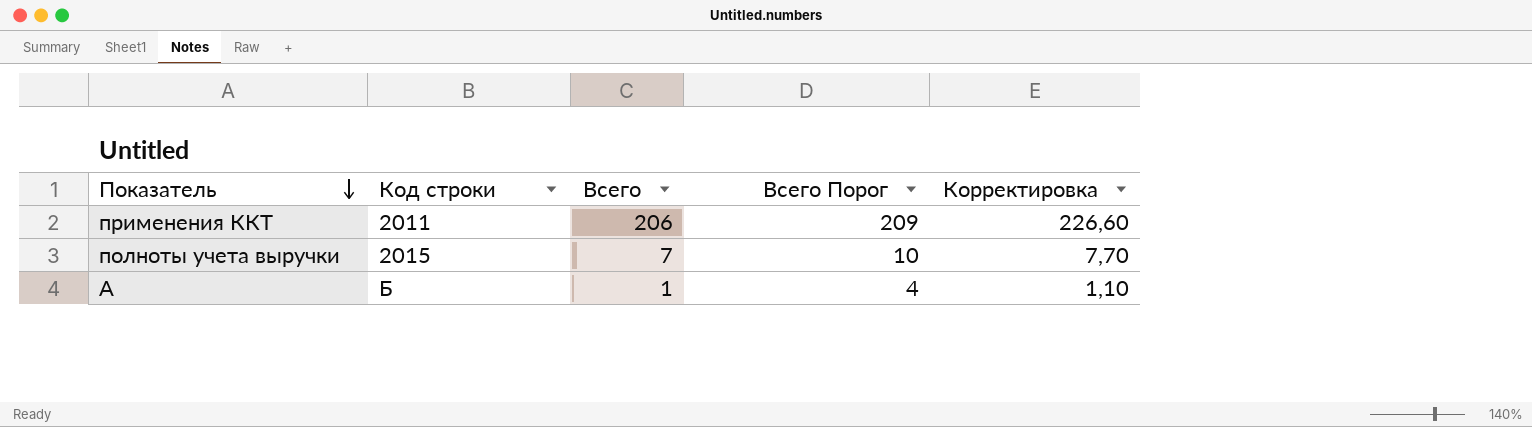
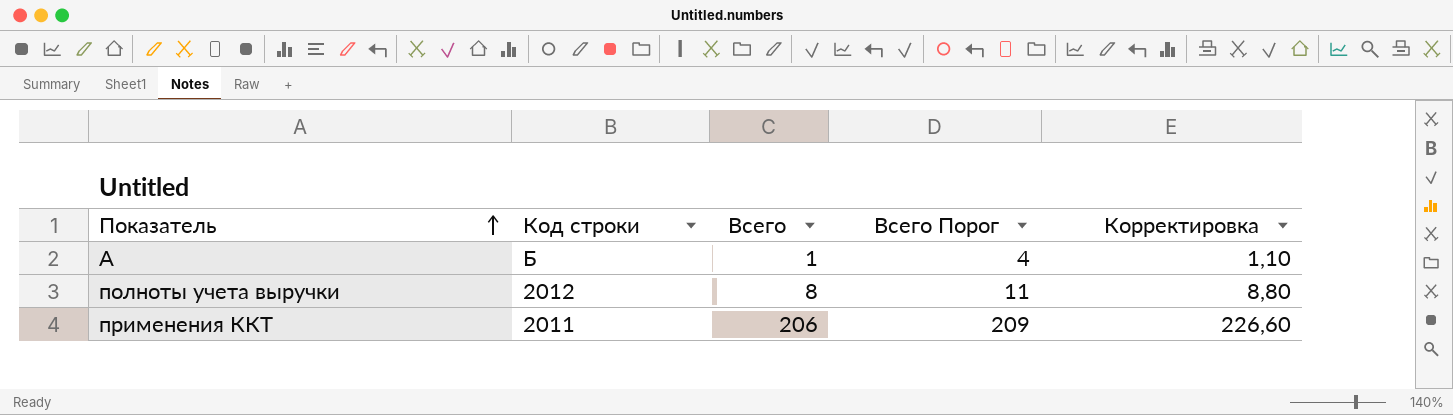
row order: Показатель descending -> Показатель ascending
полноты учета выручки | Код строки: 2015 -> 2012
полноты учета выручки | Всего: 7 -> 8
полноты учета выручки | Всего Порог: 10 -> 11
полноты учета выручки | Корректировка: 7,70 -> 8,80

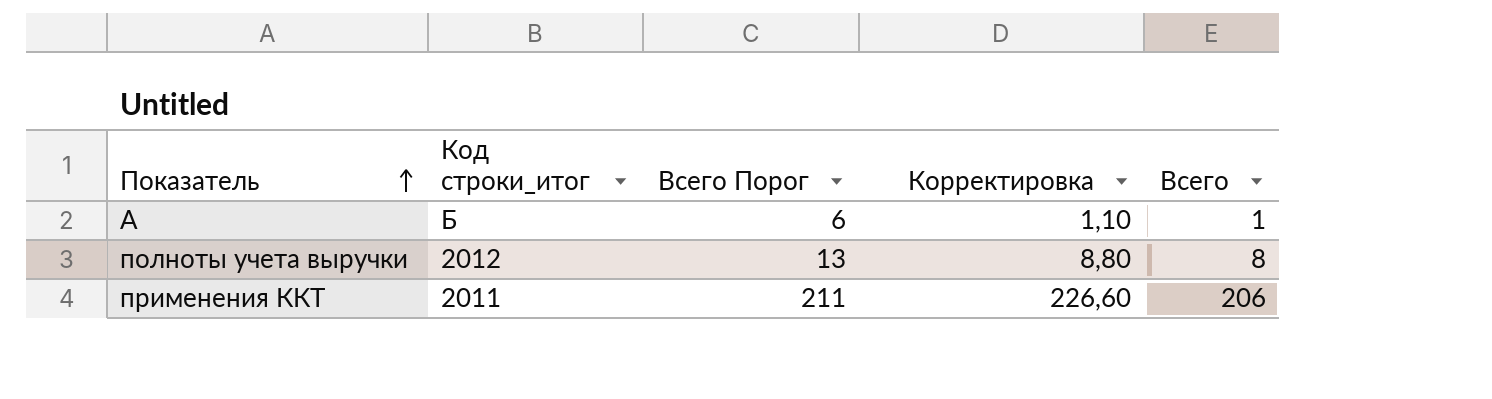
column name: Код строки -> Код строки_итог
column Всего Порог | formula: [Всего] + 3 -> [Всего] + 5
column Всего | position: 3 -> 5

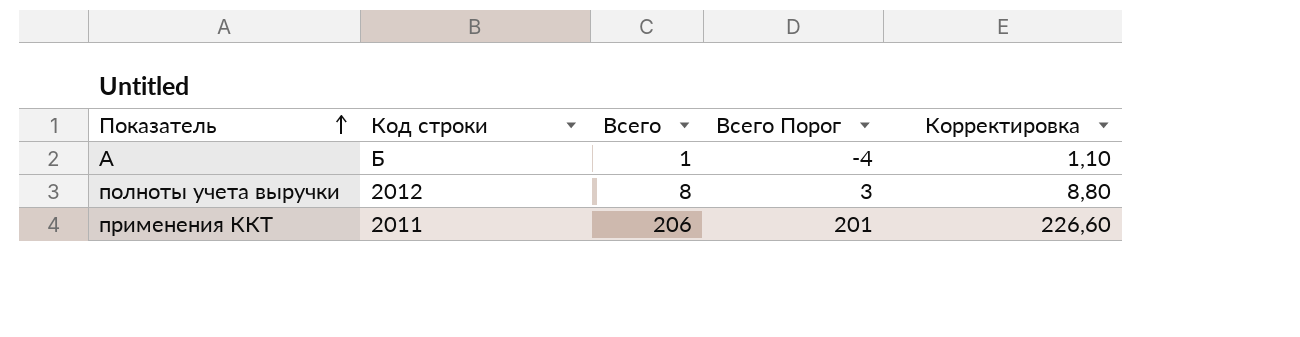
column name: Код строки_итог -> Код строки
column Всего | position: 5 -> 3
column Всего Порог | formula: [Всего] + 5 -> [Всего] - 5

